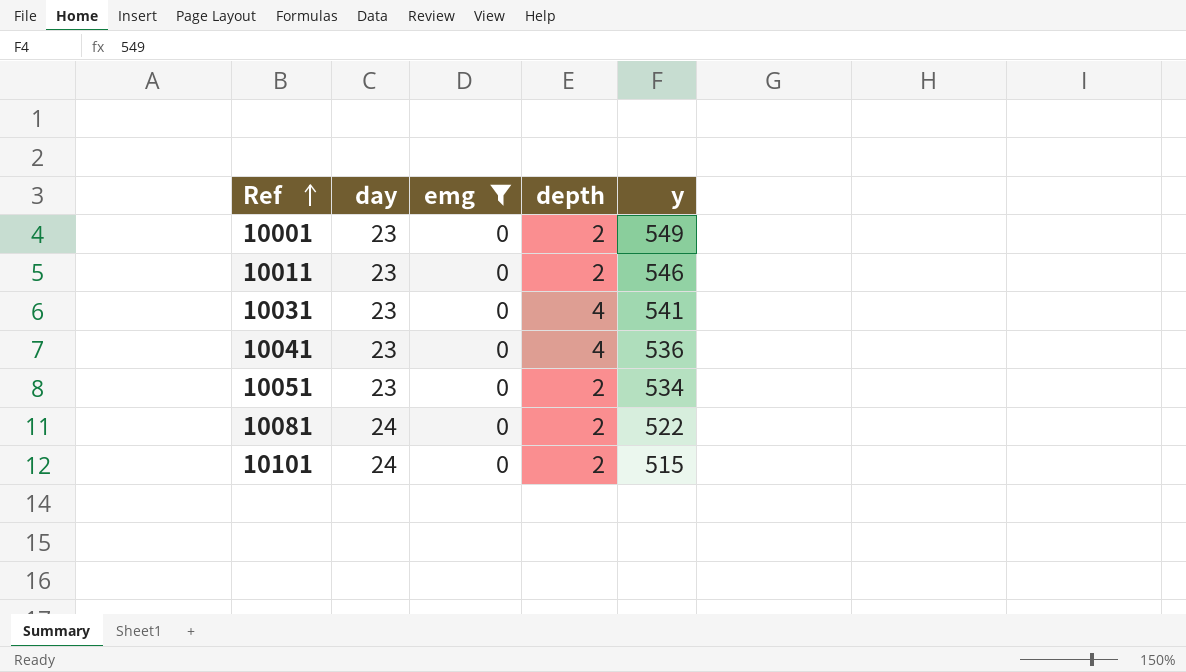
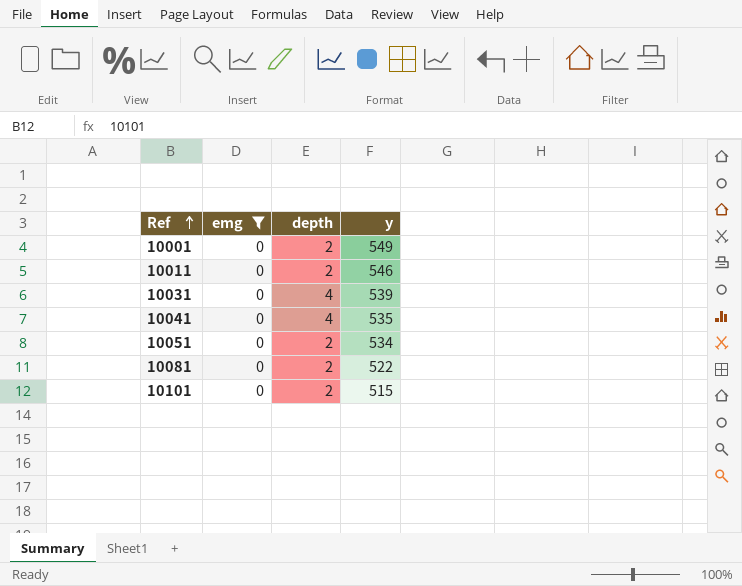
column day | position: 2 -> none
10031 | y: 541 -> 539
10041 | y: 536 -> 535

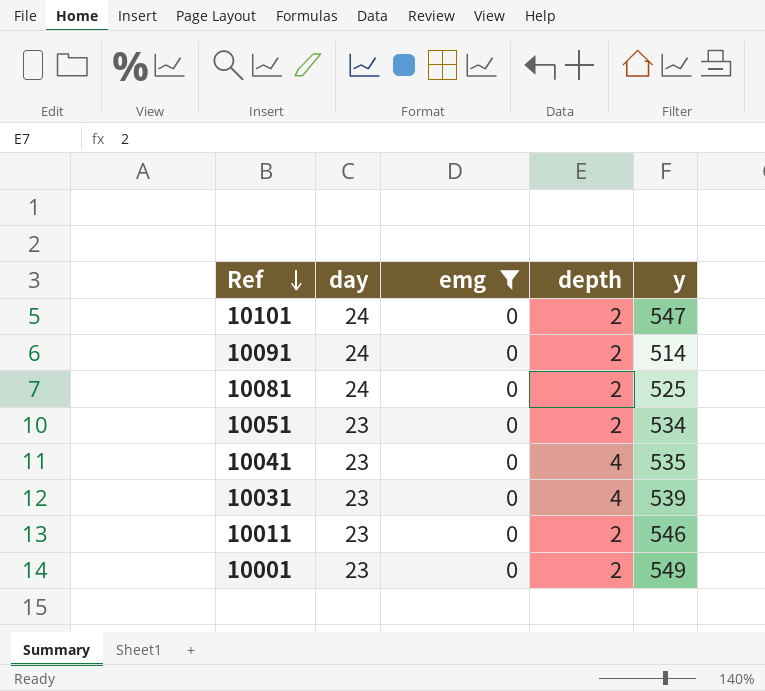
row order: Ref ascending -> Ref descending
column day | position: none -> 2
10101 | y: 515 -> 547
row 10091: none -> 24 | 0 | 2 | 514
10081 | y: 522 -> 525

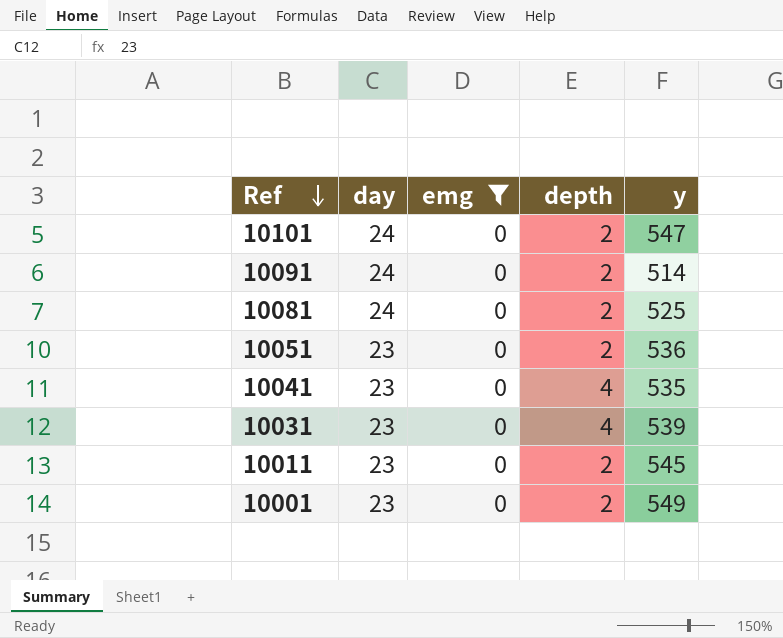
10051 | y: 534 -> 536
10011 | y: 546 -> 545

